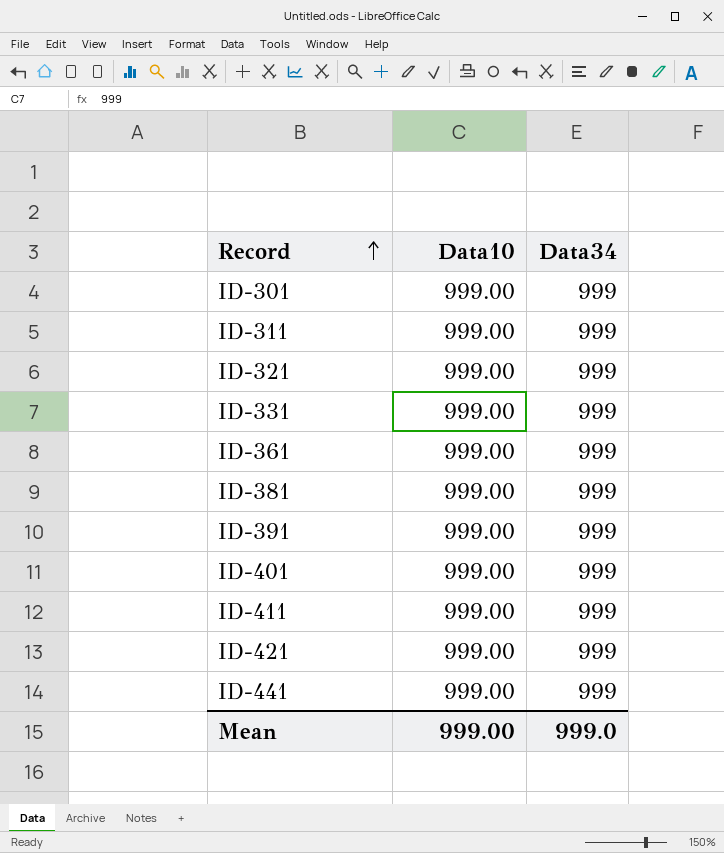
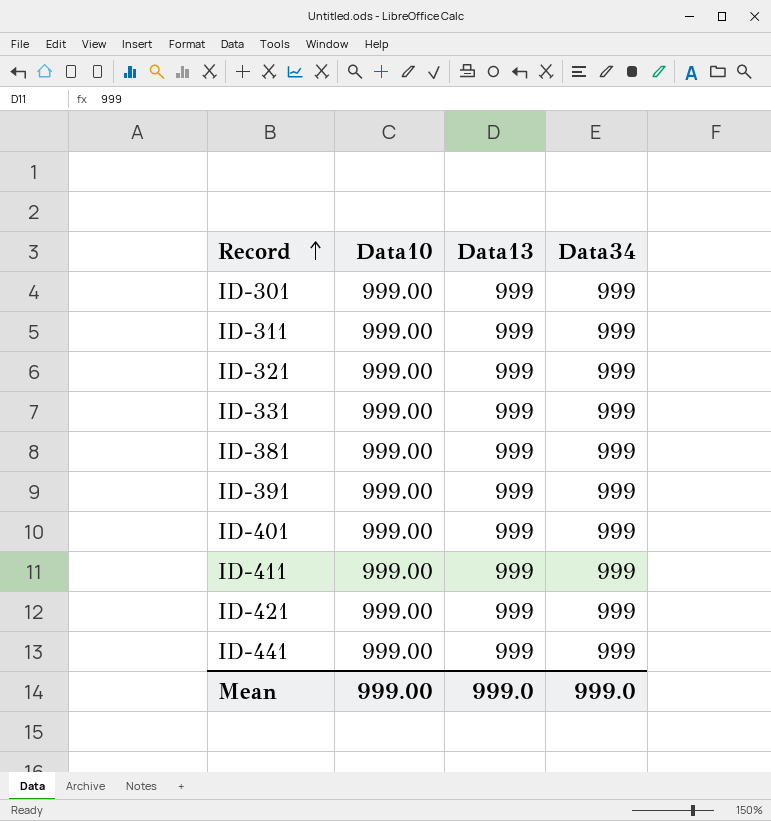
column Data13 | position: none -> 3
row ID-361: 999.00 | 999 -> none

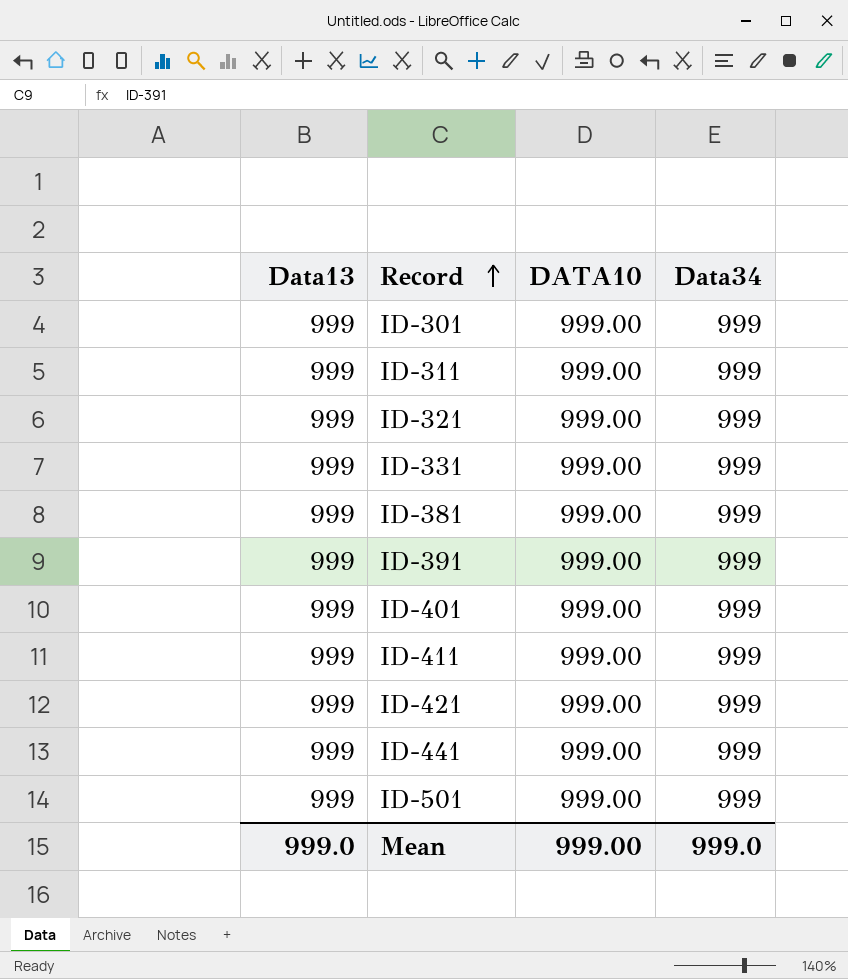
column Data13 | position: 3 -> 1
column name: Data10 -> DATA10
row ID-501: none -> 999 | 999.00 | 999

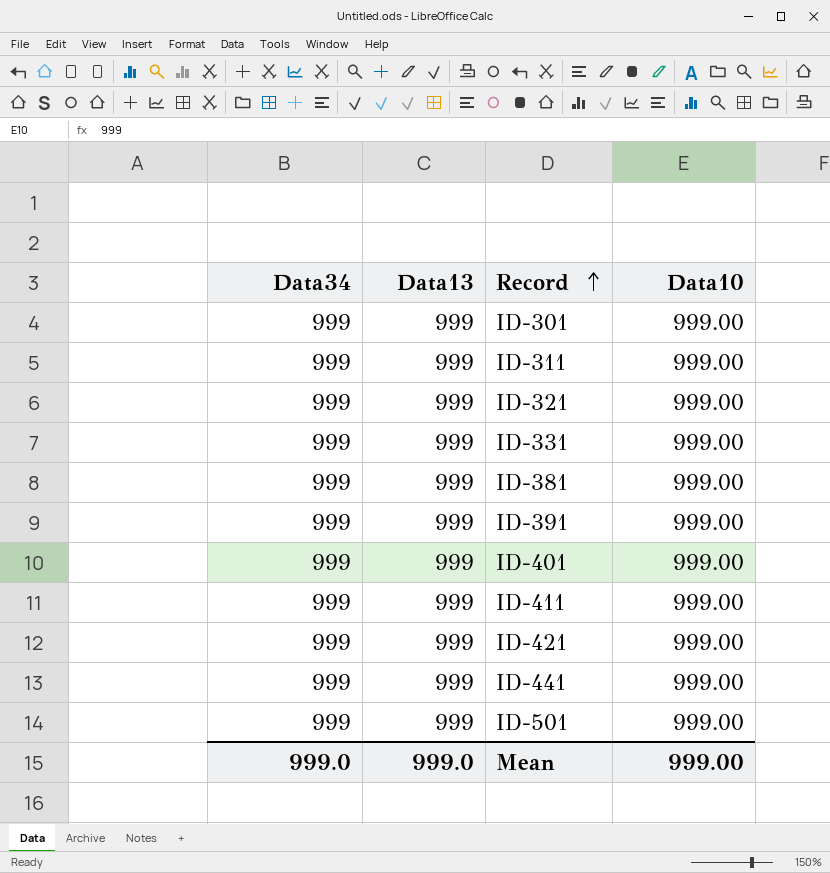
column Data34 | position: 4 -> 1
column name: DATA10 -> Data10

